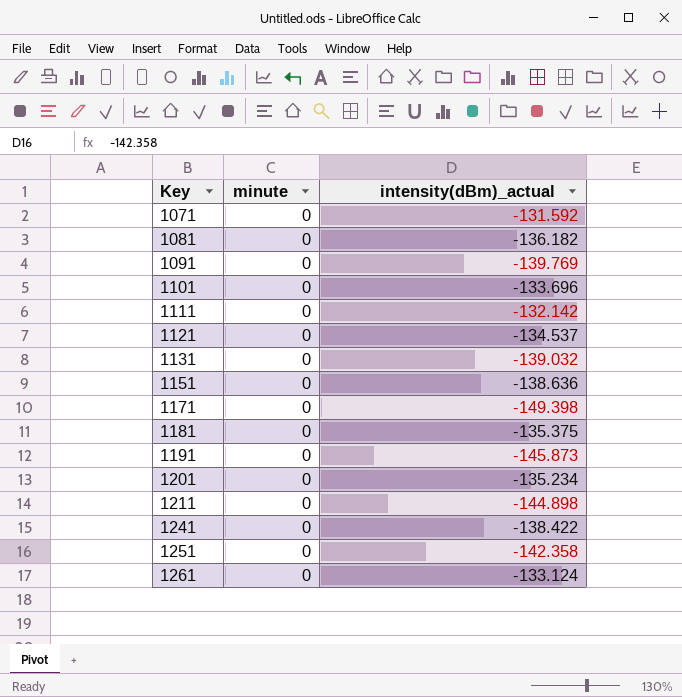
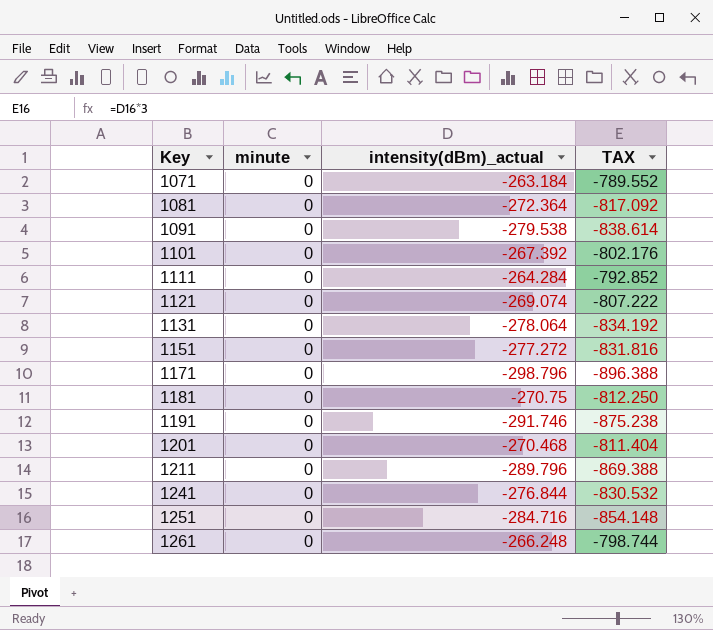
column TAX | formula: none -> [intensity(dBm)_actual] * 3
1071 | intensity(dBm)_actual: -131.592 -> -263.184
1081 | intensity(dBm)_actual: -136.182 -> -272.364
1091 | intensity(dBm)_actual: -139.769 -> -279.538
1101 | intensity(dBm)_actual: -133.696 -> -267.392
1111 | intensity(dBm)_actual: -132.142 -> -264.284
1121 | intensity(dBm)_actual: -134.537 -> -269.074
1131 | intensity(dBm)_actual: -139.032 -> -278.064
1151 | intensity(dBm)_actual: -138.636 -> -277.272
1171 | intensity(dBm)_actual: -149.398 -> -298.796
1181 | intensity(dBm)_actual: -135.375 -> -270.75
1191 | intensity(dBm)_actual: -145.873 -> -291.746
1201 | intensity(dBm)_actual: -135.234 -> -270.468
1211 | intensity(dBm)_actual: -144.898 -> -289.796
1241 | intensity(dBm)_actual: -138.422 -> -276.844
1251 | intensity(dBm)_actual: -142.358 -> -284.716
1261 | intensity(dBm)_actual: -133.124 -> -266.248

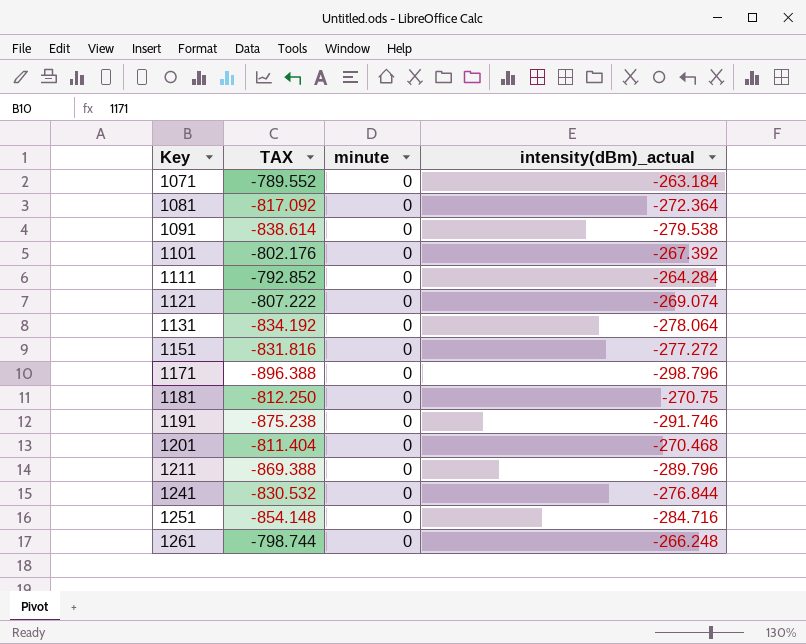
column TAX | position: 4 -> 2

